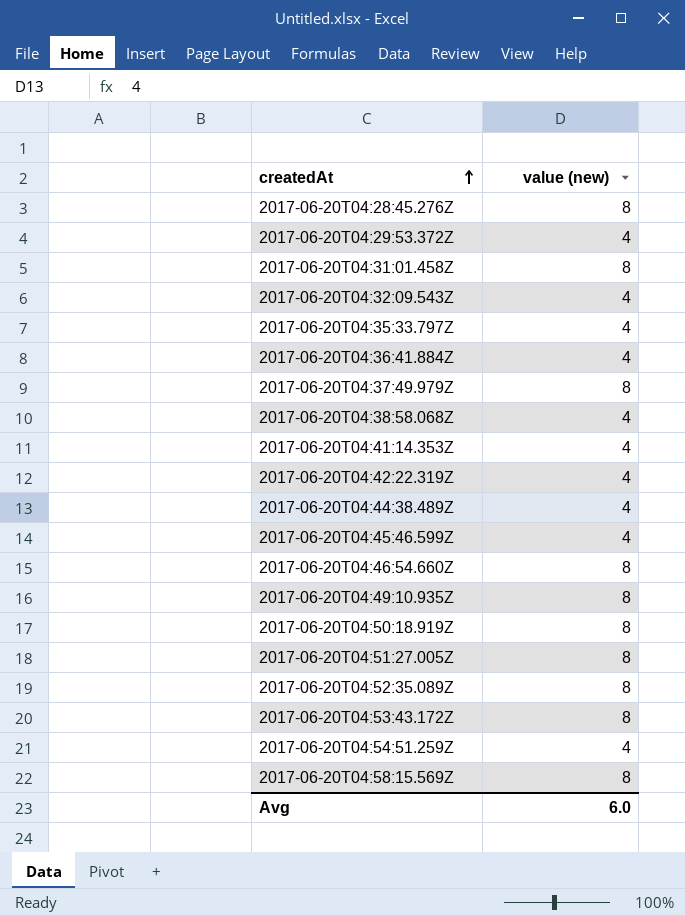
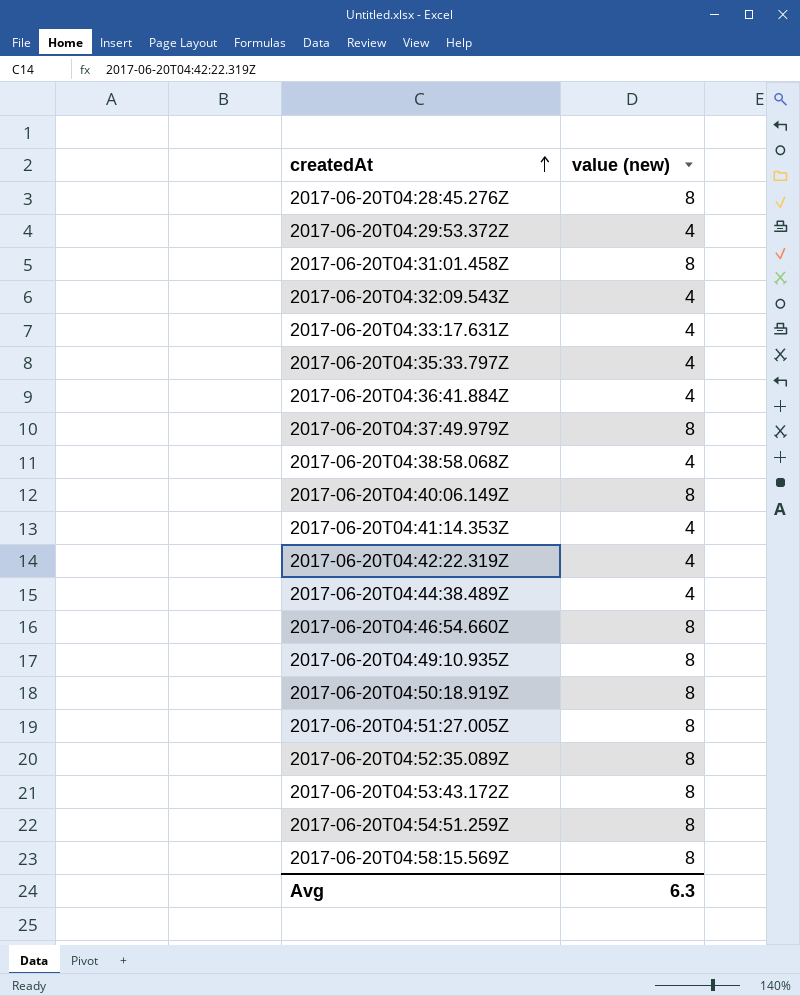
row 2017-06-20T04:45:46.599Z: 4 -> none
row 2017-06-20T04:33:17.631Z: none -> 4
row 2017-06-20T04:40:06.149Z: none -> 8
2017-06-20T04:54:51.259Z | value (new): 4 -> 8
Avg | value (new): 6.0 -> 6.3

